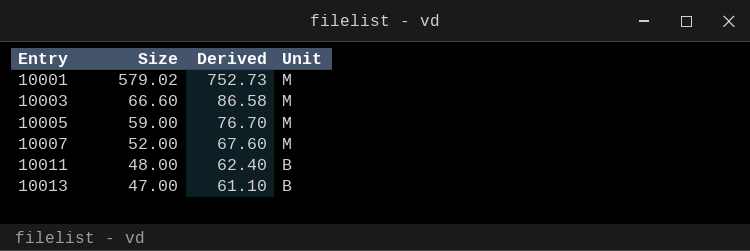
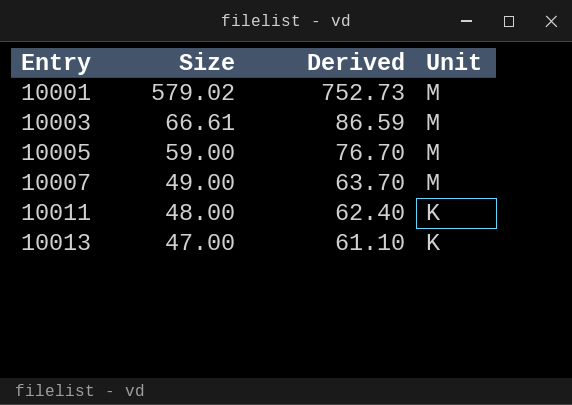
10003 | Size: 66.60 -> 66.61
10003 | Derived: 86.58 -> 86.59
10007 | Size: 52.00 -> 49.00
10007 | Derived: 67.60 -> 63.70
10011 | Unit: B -> K
10013 | Unit: B -> K

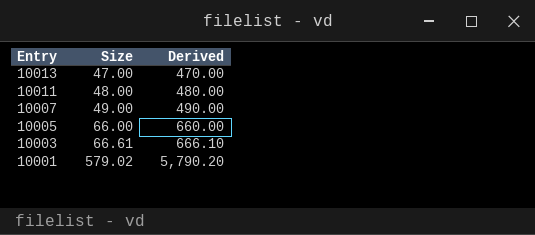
row order: Entry ascending -> Entry descending
column Unit | position: 4 -> none
column Derived | formula: [Size] * 1.3 -> [Size] * 10
10005 | Size: 59.00 -> 66.00

